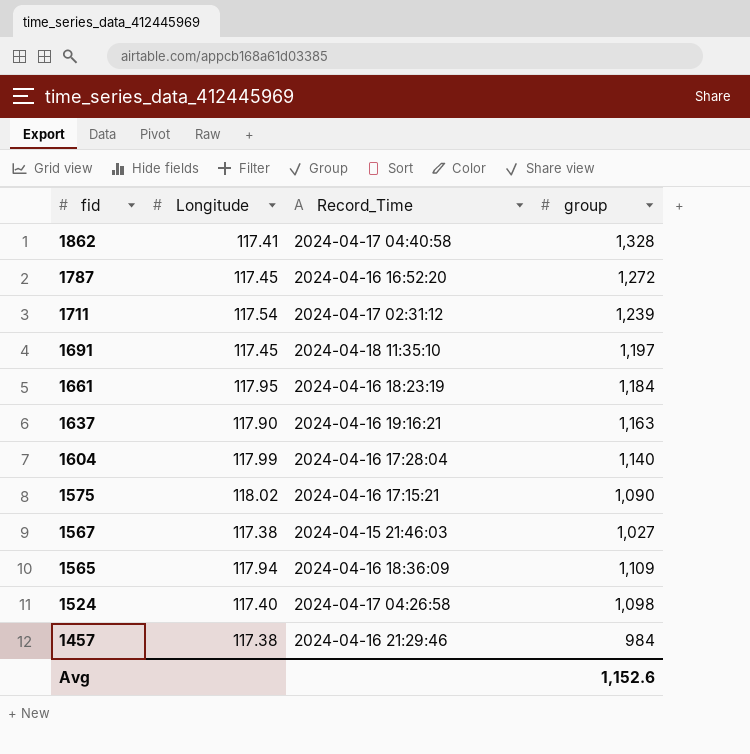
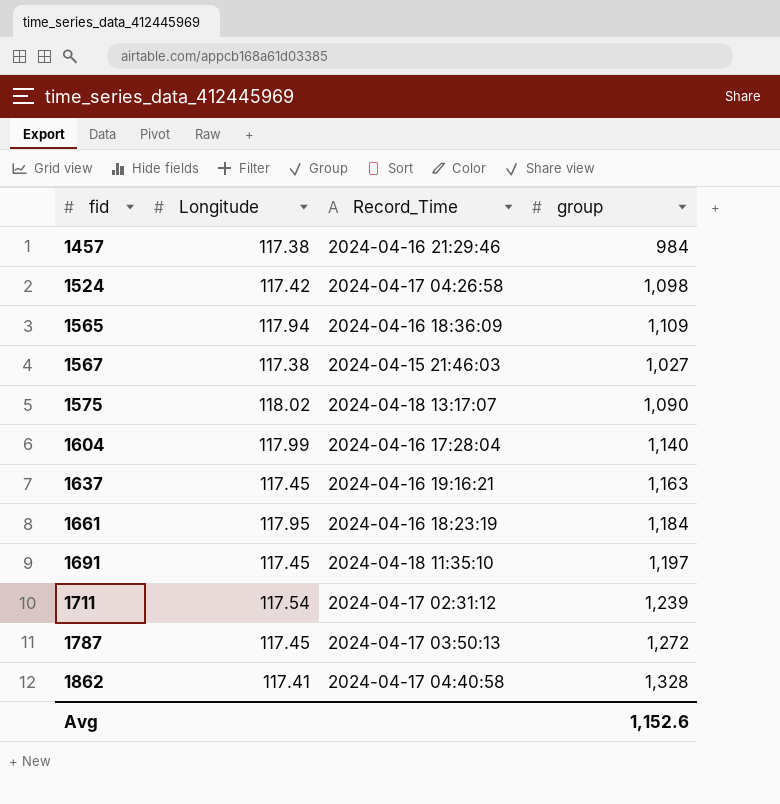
row order: fid descending -> fid ascending
1524 | Longitude: 117.40 -> 117.42
1575 | Record_Time: 2024-04-16 17:15:21 -> 2024-04-18 13:17:07
1637 | Longitude: 117.90 -> 117.45
1787 | Record_Time: 2024-04-16 16:52:20 -> 2024-04-17 03:50:13

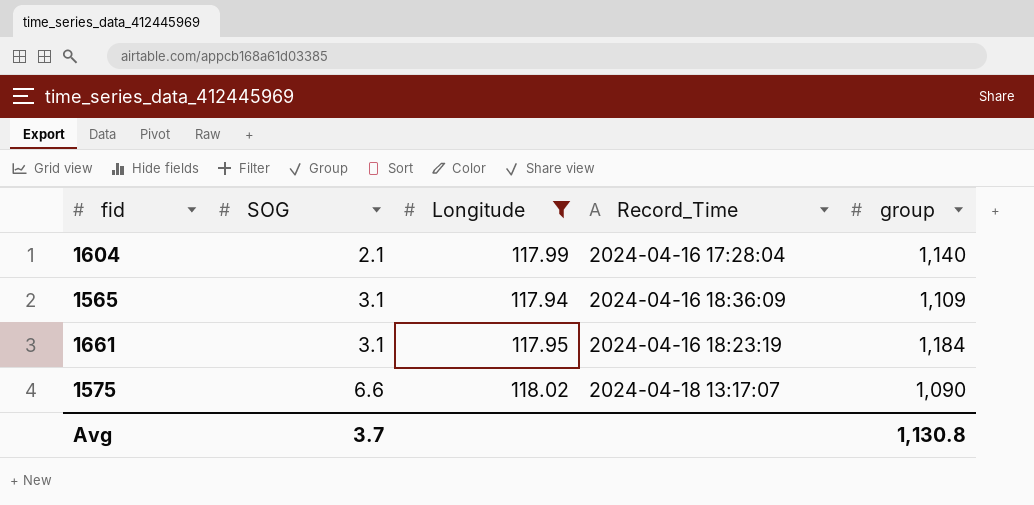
filter: none -> Longitude >= 117.94
row order: fid ascending -> SOG ascending
column SOG | position: none -> 2
Avg | group: 1,152.6 -> 1,130.8

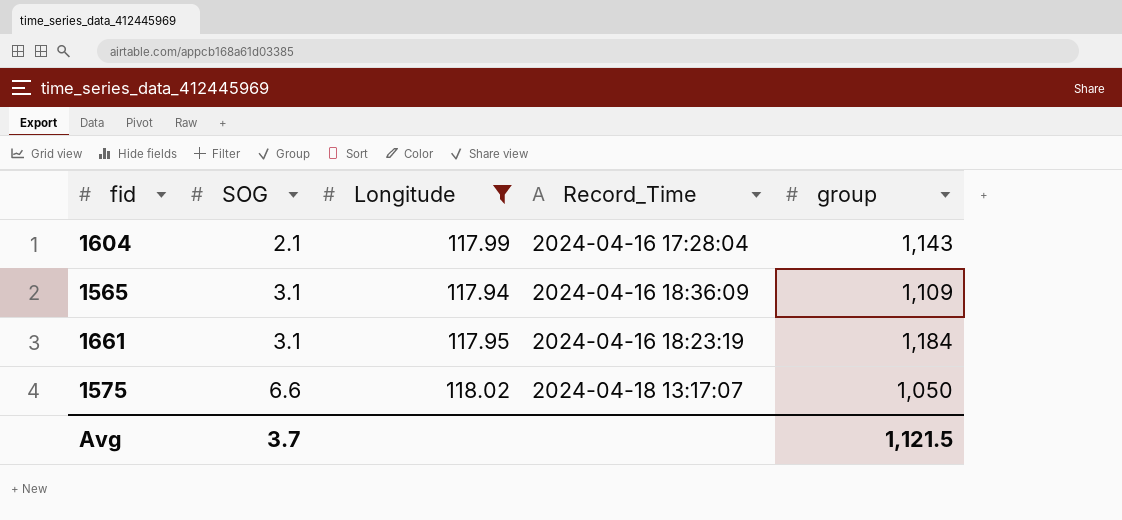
1604 | group: 1,140 -> 1,143
1575 | group: 1,090 -> 1,050
Avg | group: 1,130.8 -> 1,121.5

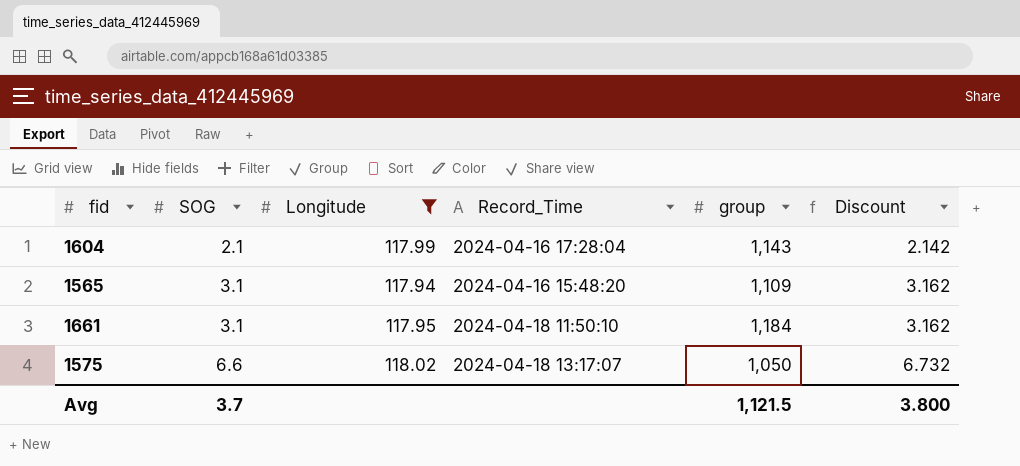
column Discount | formula: none -> [SOG] * 1.02
1565 | Record_Time: 2024-04-16 18:36:09 -> 2024-04-16 15:48:20
1661 | Record_Time: 2024-04-16 18:23:19 -> 2024-04-18 11:50:10

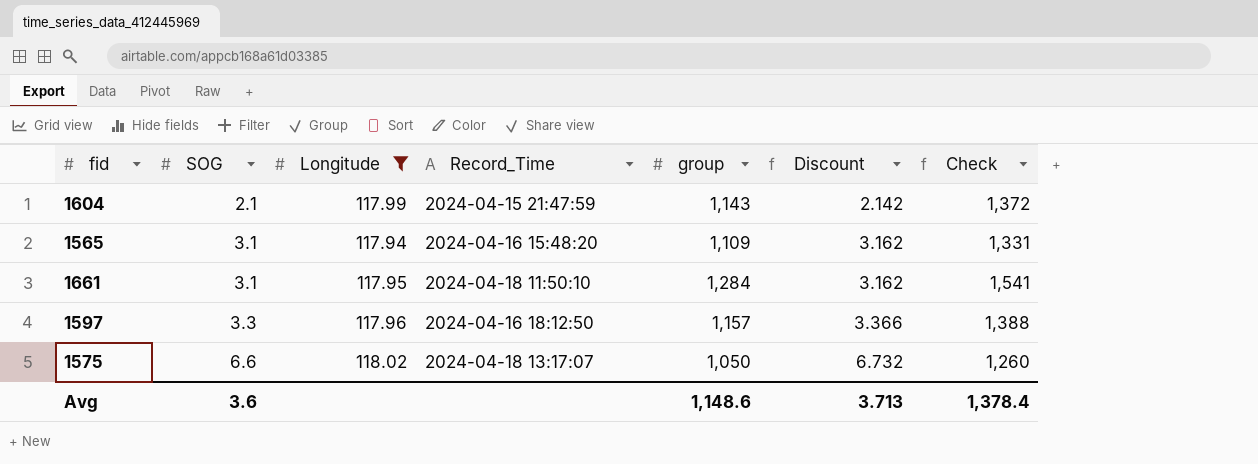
column Check | formula: none -> [group] * 1.2
1604 | Record_Time: 2024-04-16 17:28:04 -> 2024-04-15 21:47:59
1661 | group: 1,184 -> 1,284
row 1597: none -> 3.3 | 117.96 | 2024-04-16 18:12:50 | 1,157 | 3.366 | 1,388
Avg | SOG: 3.7 -> 3.6
Avg | group: 1,121.5 -> 1,148.6
Avg | Discount: 3.800 -> 3.713

